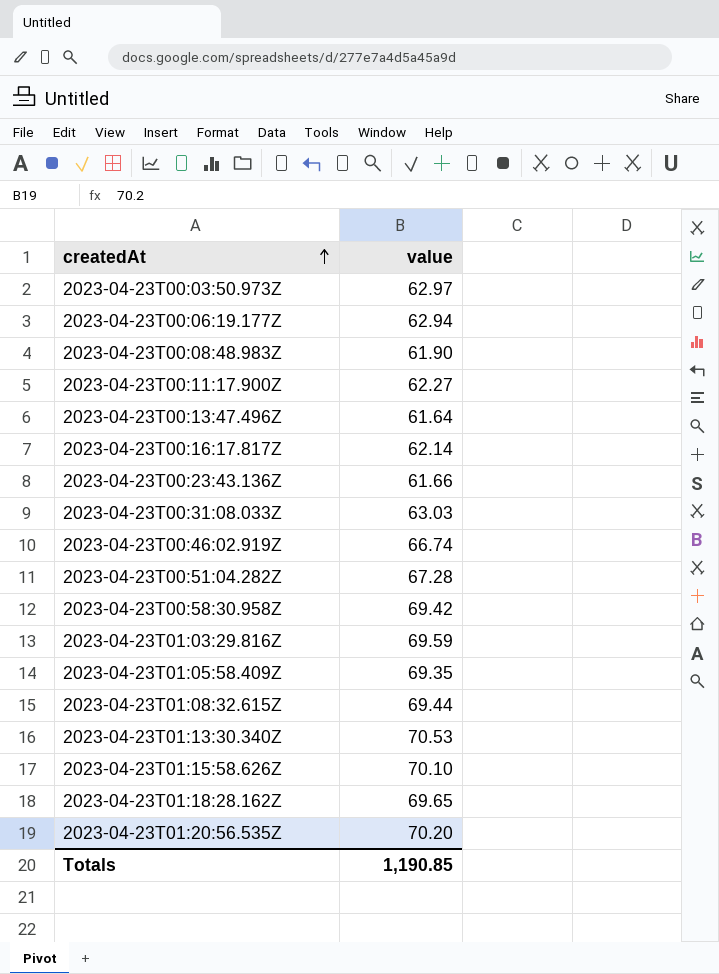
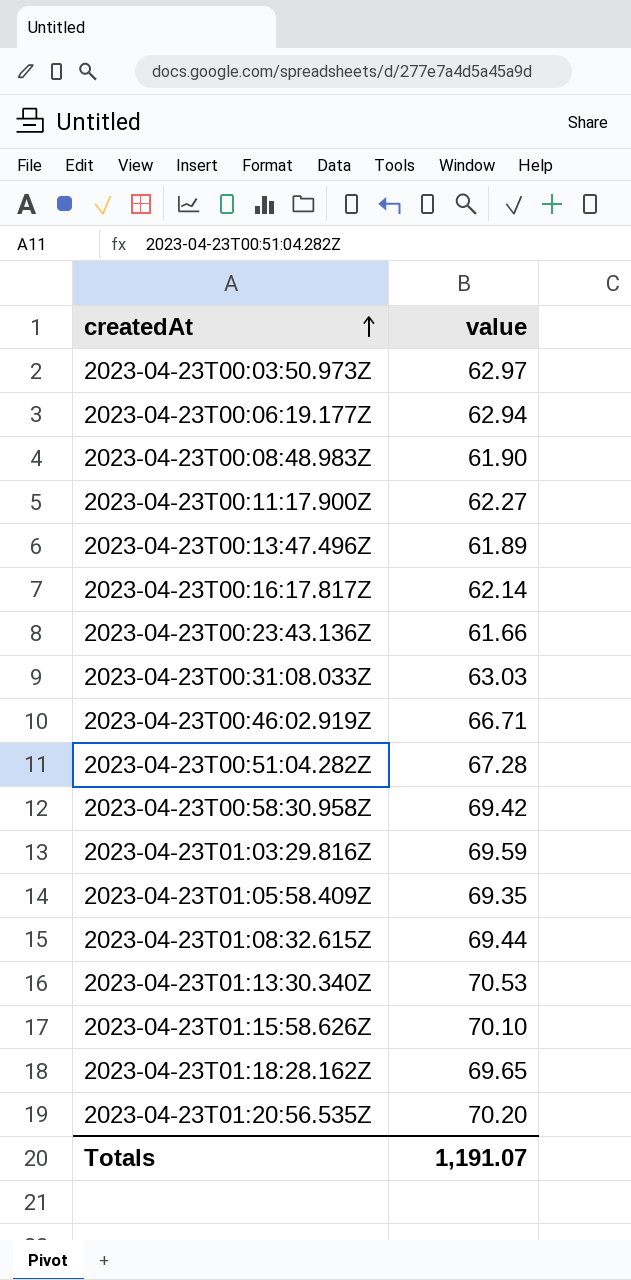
2023-04-23T00:13:47.496Z | value: 61.64 -> 61.89
2023-04-23T00:46:02.919Z | value: 66.74 -> 66.71
Totals | value: 1,190.85 -> 1,191.07

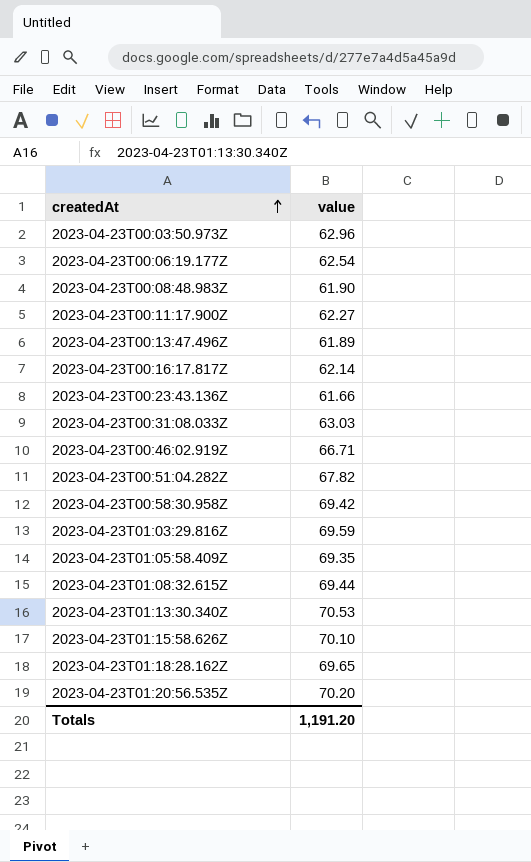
2023-04-23T00:03:50.973Z | value: 62.97 -> 62.96
2023-04-23T00:06:19.177Z | value: 62.94 -> 62.54
2023-04-23T00:51:04.282Z | value: 67.28 -> 67.82
Totals | value: 1,191.07 -> 1,191.20

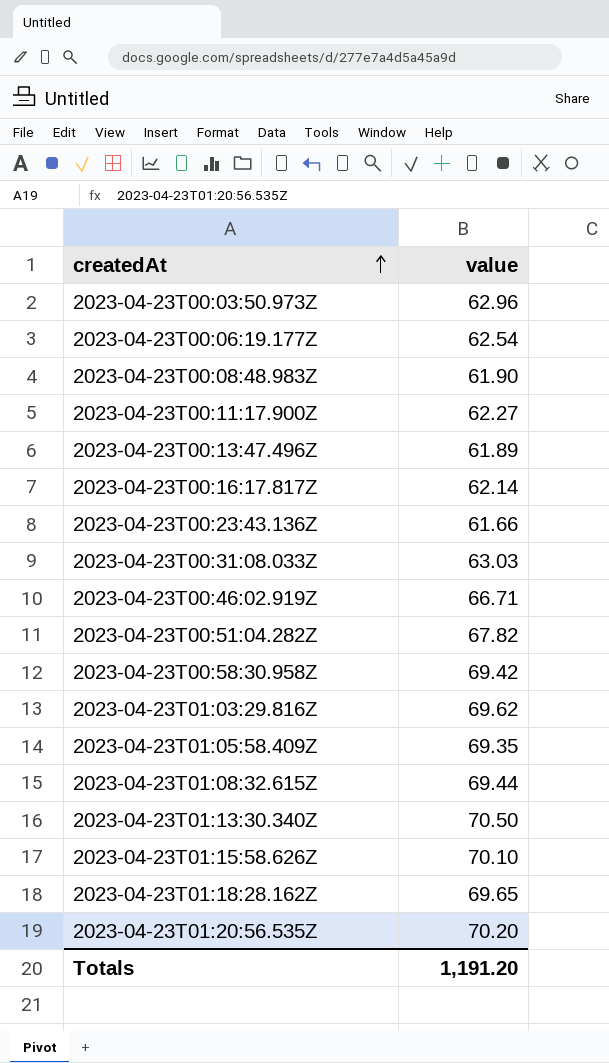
2023-04-23T01:03:29.816Z | value: 69.59 -> 69.62
2023-04-23T01:13:30.340Z | value: 70.53 -> 70.50

